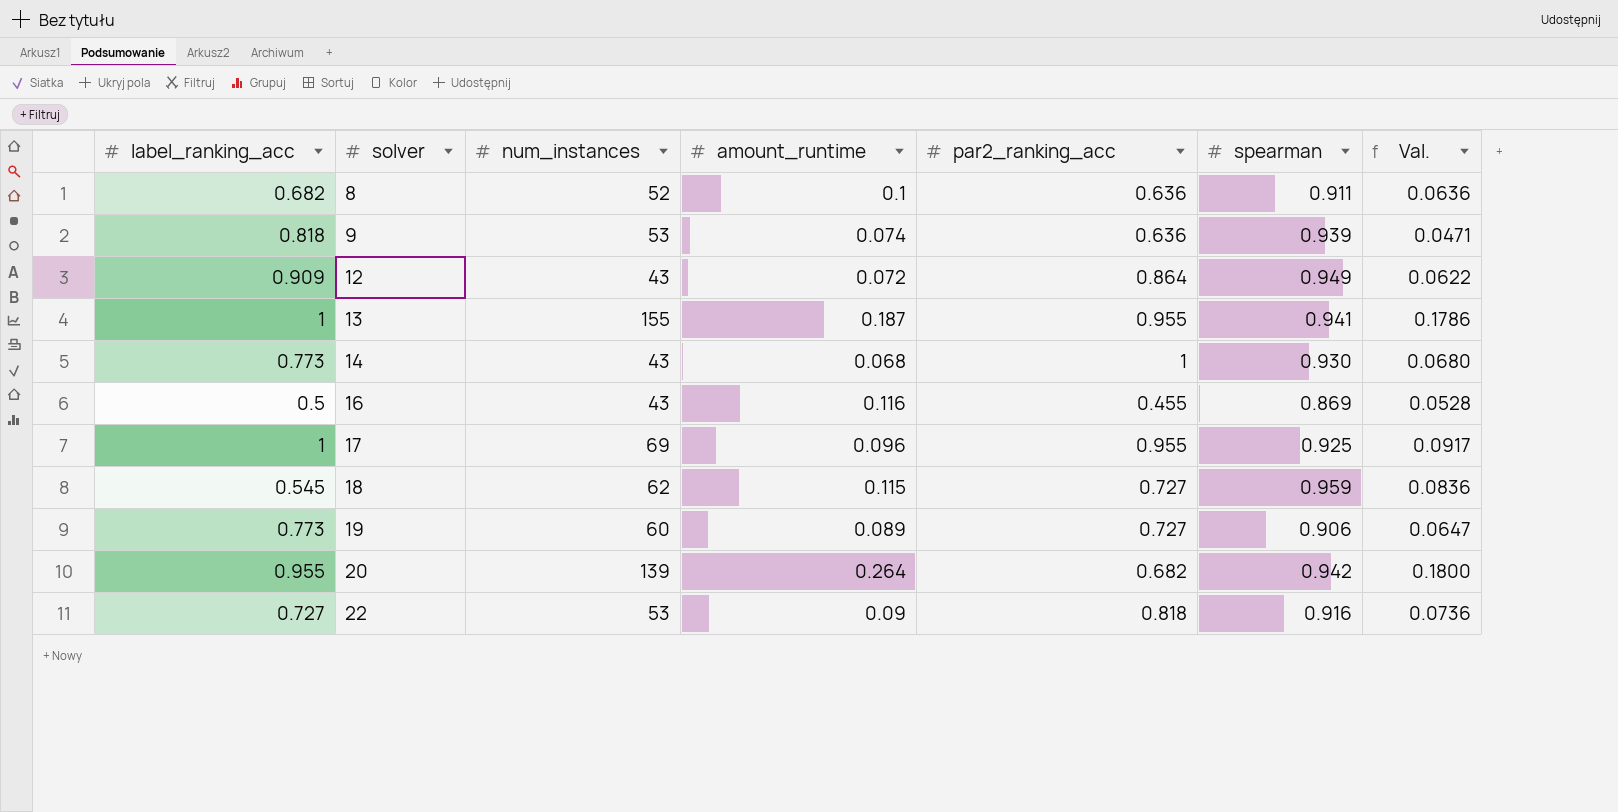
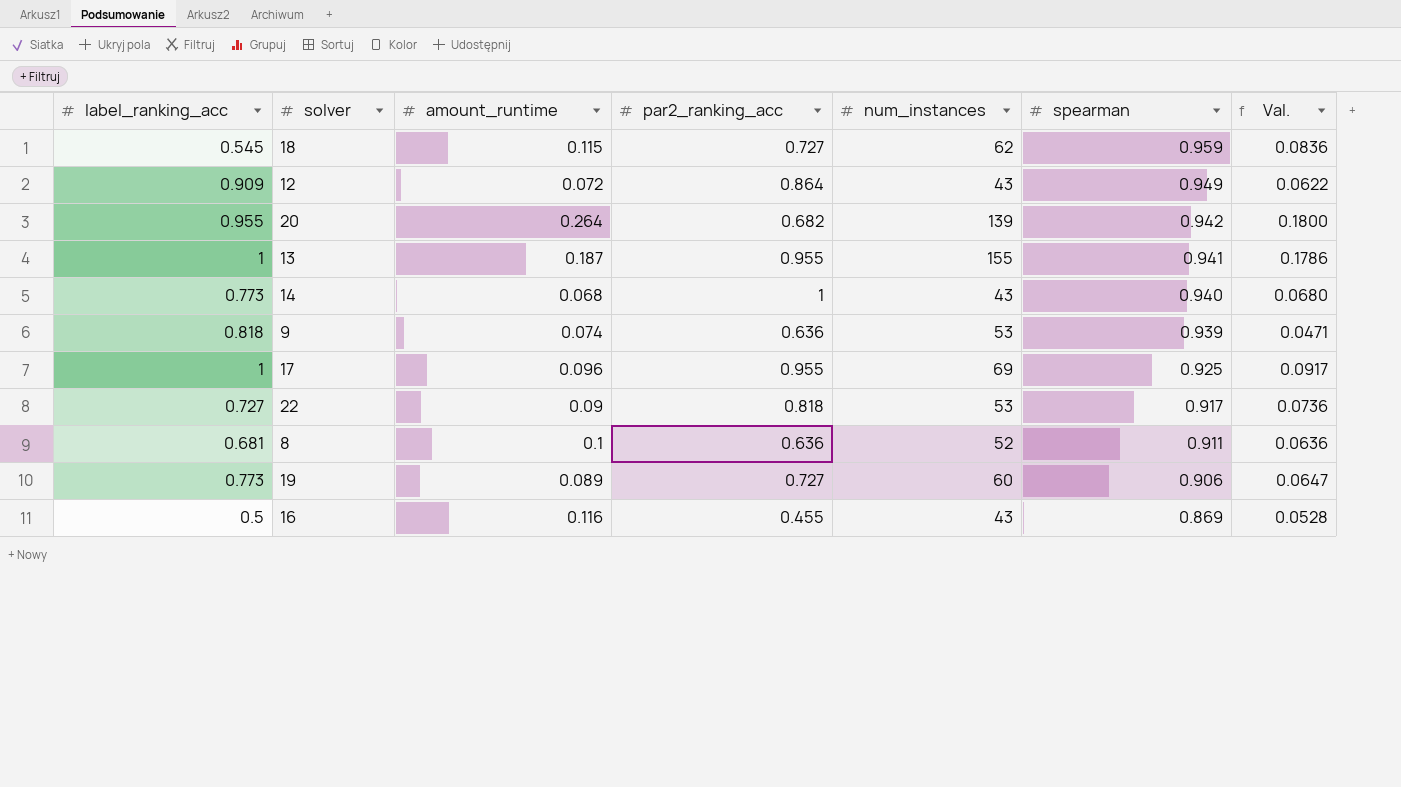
row order: solver ascending -> spearman descending
column num_instances | position: 3 -> 5
14 | spearman: 0.930 -> 0.940
22 | spearman: 0.916 -> 0.917
8 | label_ranking_acc: 0.682 -> 0.681

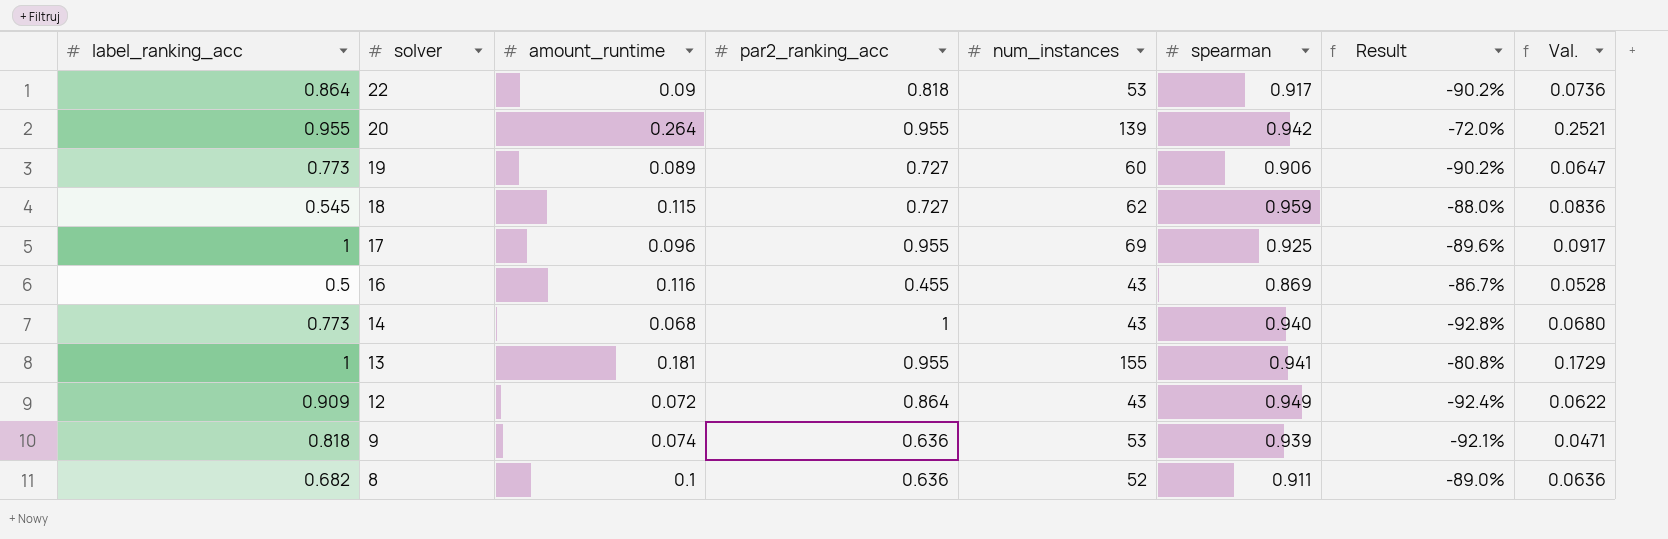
row order: spearman descending -> solver descending
column Result | formula: none -> ([amount_runtime] - [spearman]) / [spearman]
22 | label_ranking_acc: 0.727 -> 0.864
20 | par2_ranking_acc: 0.682 -> 0.955
20 | Val.: 0.1800 -> 0.2521
13 | amount_runtime: 0.187 -> 0.181
13 | Val.: 0.1786 -> 0.1729
8 | label_ranking_acc: 0.681 -> 0.682

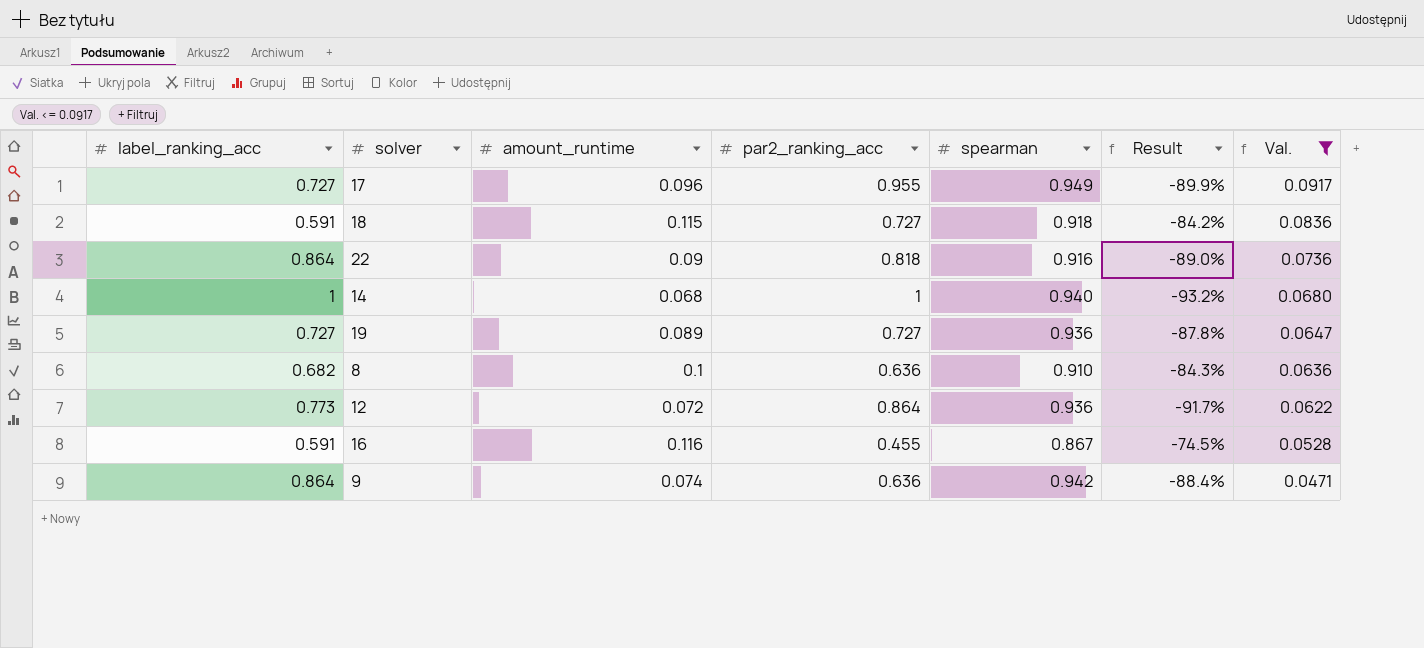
filter: none -> Val. <= 0.0917
row order: solver descending -> Val. descending
column num_instances | position: 5 -> none
column Result | formula: ([amount_runtime] - [spearman]) / [spearman] -> ([amount_runtime] - [par2_ranking_acc]) / [par2_ranking_acc]
17 | label_ranking_acc: 1 -> 0.727
17 | spearman: 0.925 -> 0.949
18 | label_ranking_acc: 0.545 -> 0.591
18 | spearman: 0.959 -> 0.918
22 | spearman: 0.917 -> 0.916
14 | label_ranking_acc: 0.773 -> 1
19 | label_ranking_acc: 0.773 -> 0.727
19 | spearman: 0.906 -> 0.936
8 | spearman: 0.911 -> 0.910
12 | label_ranking_acc: 0.909 -> 0.773
12 | spearman: 0.949 -> 0.936
16 | label_ranking_acc: 0.5 -> 0.591
16 | spearman: 0.869 -> 0.867
9 | label_ranking_acc: 0.818 -> 0.864
9 | spearman: 0.939 -> 0.942

